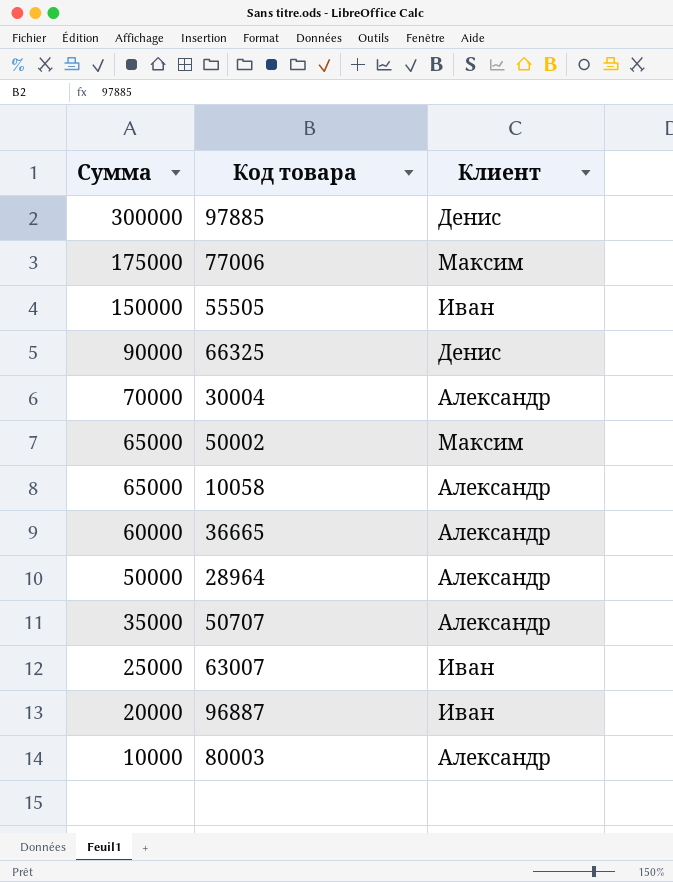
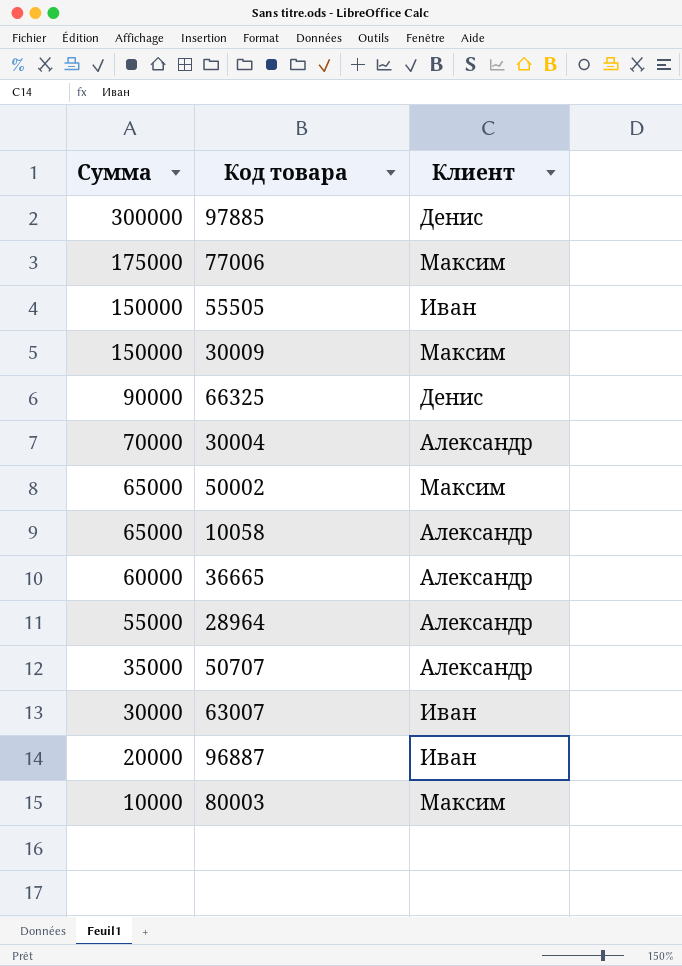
row 30009: none -> 150000 | Максим
28964 | Сумма: 50000 -> 55000
63007 | Сумма: 25000 -> 30000
80003 | Клиент: Александр -> Максим

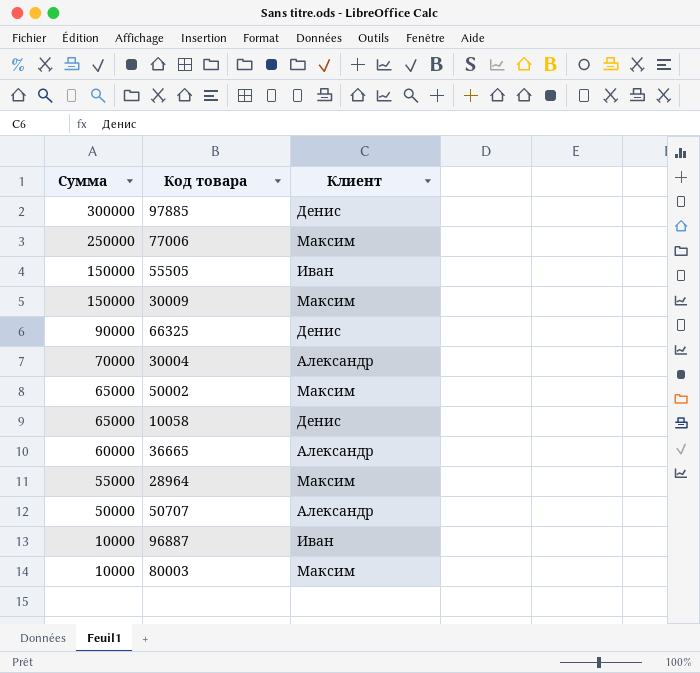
row 63007: 30000 | Иван -> none
77006 | Сумма: 175000 -> 250000
10058 | Клиент: Александр -> Денис
28964 | Клиент: Александр -> Максим
50707 | Сумма: 35000 -> 50000
96887 | Сумма: 20000 -> 10000

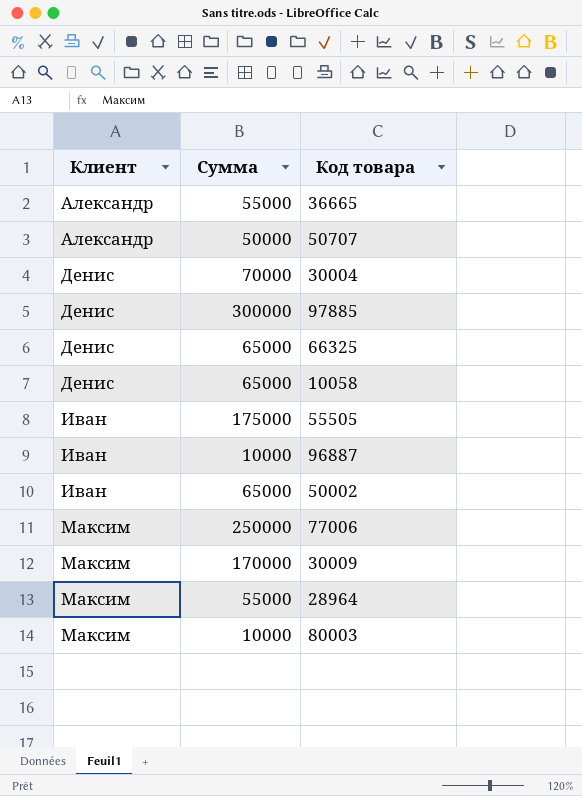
row order: Сумма descending -> Клиент ascending
column Клиент | position: 3 -> 1
36665 | Сумма: 60000 -> 55000
30004 | Клиент: Александр -> Денис
66325 | Сумма: 90000 -> 65000
55505 | Сумма: 150000 -> 175000
50002 | Клиент: Максим -> Иван
30009 | Сумма: 150000 -> 170000

